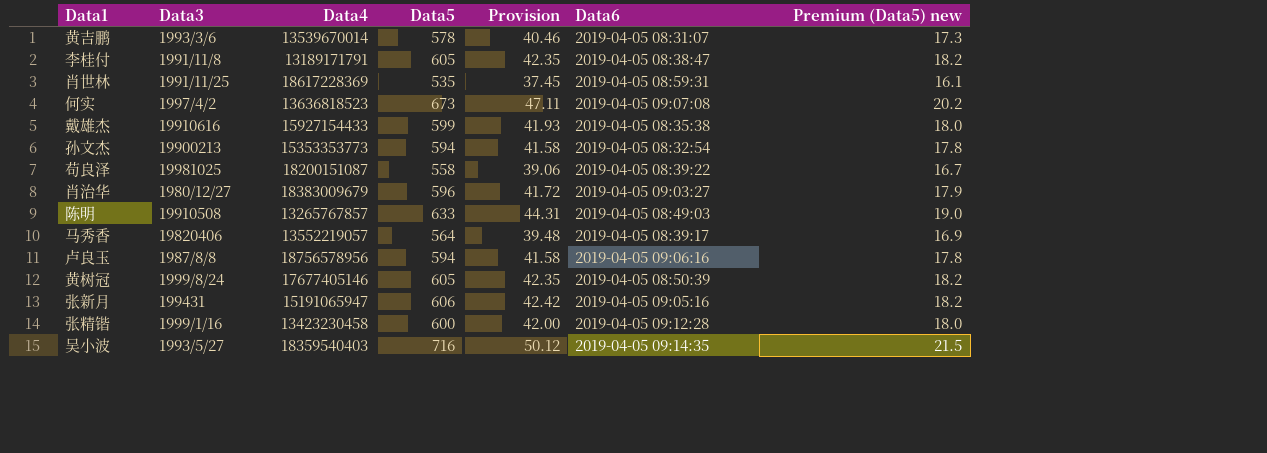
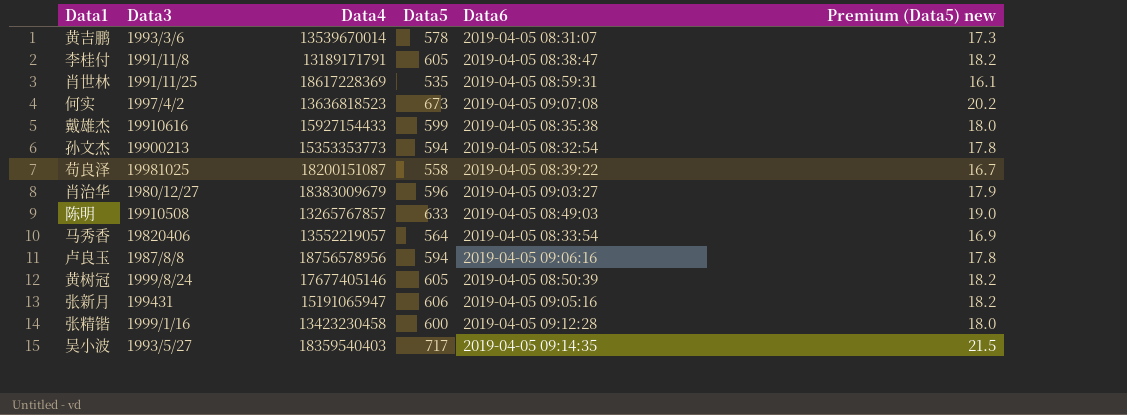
column Provision | formula: [Data5] * 0.07 -> none
马秀香 | Data6: 2019-04-05 08:39:17 -> 2019-04-05 08:33:54
吴小波 | Data5: 716 -> 717

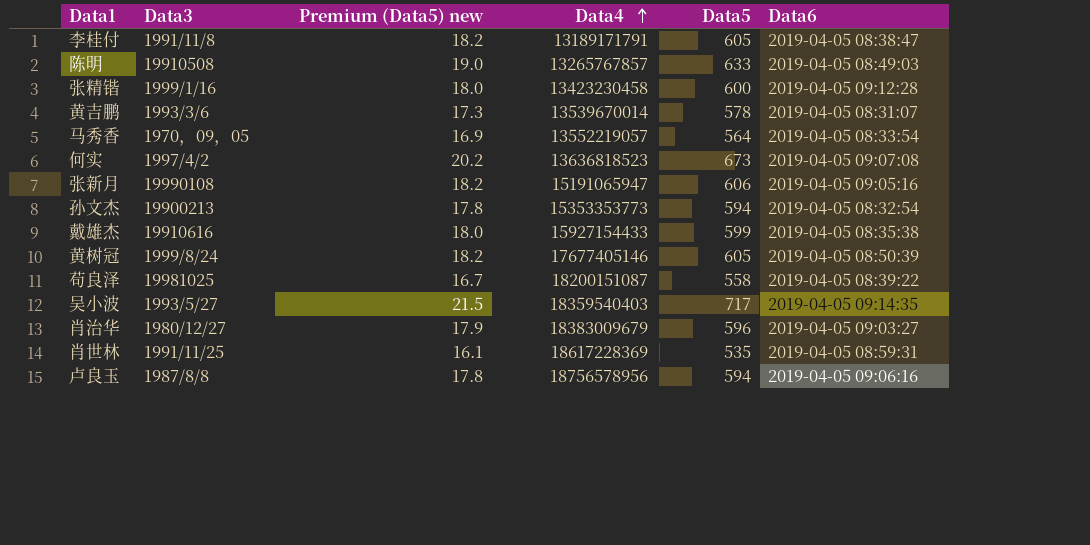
row order: none -> Data4 ascending
column Premium (Data5) new | position: 6 -> 3
马秀香 | Data3: 19820406 -> 1970，09，05
张新月 | Data3: 199431 -> 19990108

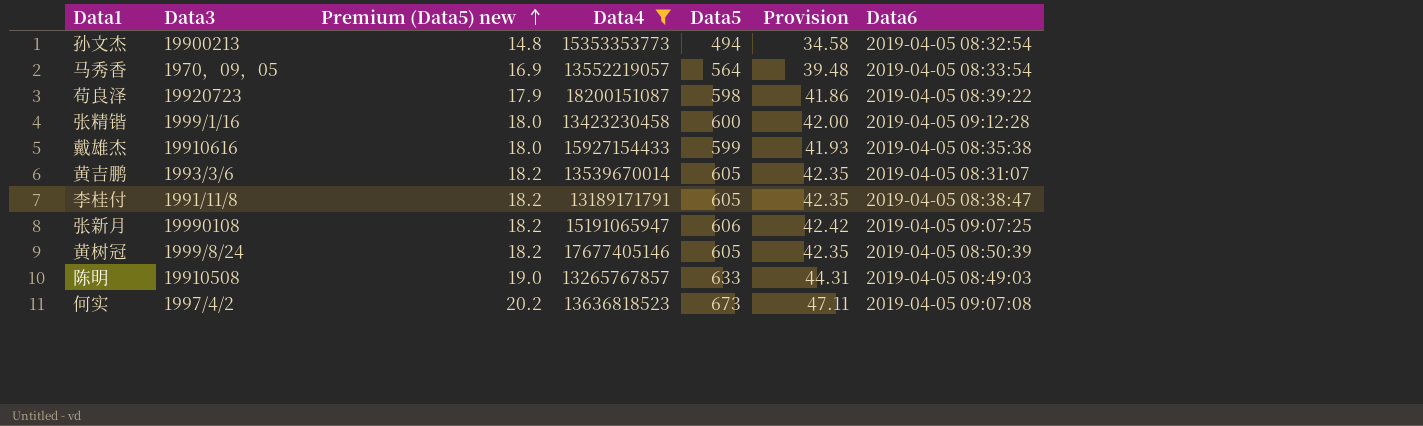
filter: none -> Data4 <= 18200151087
row order: Data4 ascending -> Premium (Data5) new ascending
column Provision | formula: none -> [Data5] * 0.07
孙文杰 | Premium (Data5) new: 17.8 -> 14.8
孙文杰 | Data5: 594 -> 494
苟良泽 | Data3: 19981025 -> 19920723
苟良泽 | Premium (Data5) new: 16.7 -> 17.9
苟良泽 | Data5: 558 -> 598
黄吉鹏 | Premium (Data5) new: 17.3 -> 18.2
黄吉鹏 | Data5: 578 -> 605
张新月 | Data6: 2019-04-05 09:05:16 -> 2019-04-05 09:07:25

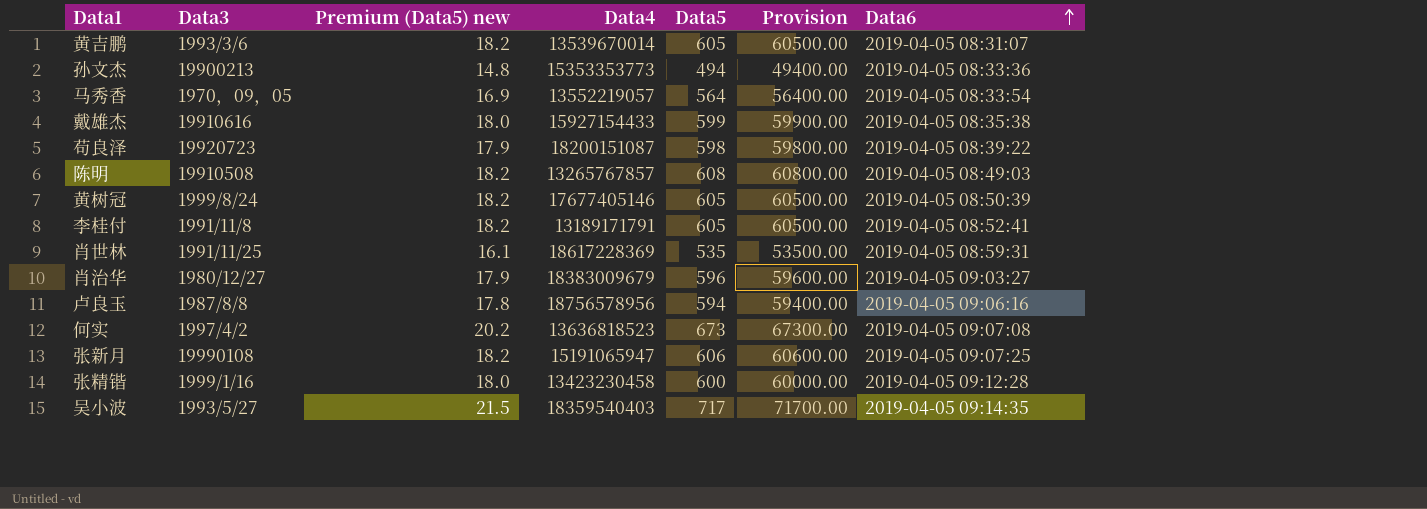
filter: Data4 <= 18200151087 -> none
row order: Premium (Data5) new ascending -> Data6 ascending
column Provision | formula: [Data5] * 0.07 -> [Data5] * 100
孙文杰 | Data6: 2019-04-05 08:32:54 -> 2019-04-05 08:33:36
陈明 | Premium (Data5) new: 19.0 -> 18.2
陈明 | Data5: 633 -> 608
李桂付 | Data6: 2019-04-05 08:38:47 -> 2019-04-05 08:52:41

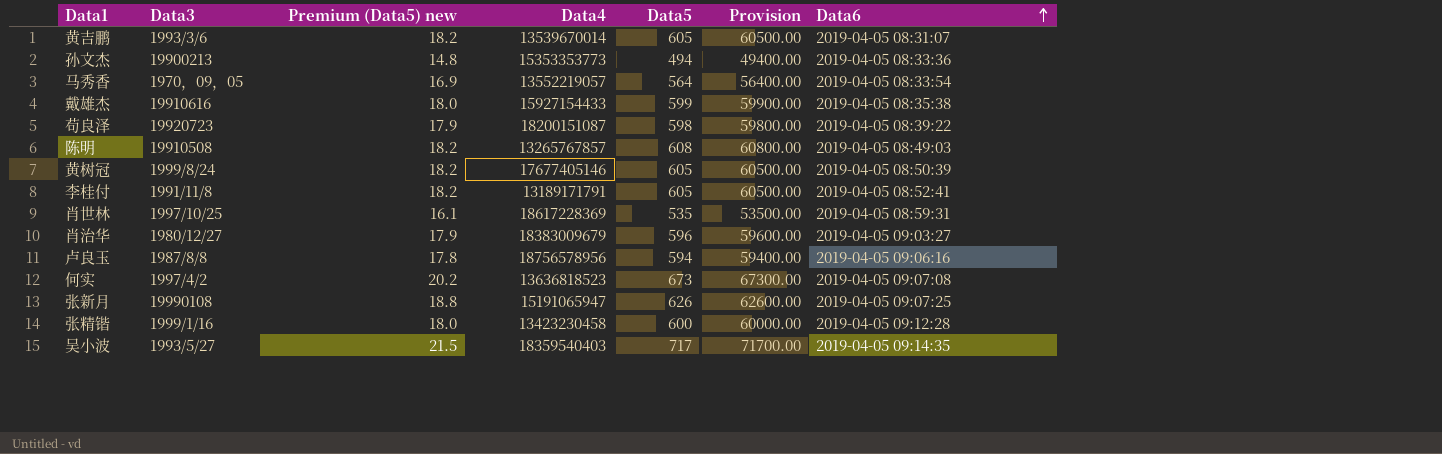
肖世林 | Data3: 1991/11/25 -> 1997/10/25
张新月 | Premium (Data5) new: 18.2 -> 18.8
张新月 | Data5: 606 -> 626
张新月 | Provision: 60600.00 -> 62600.00

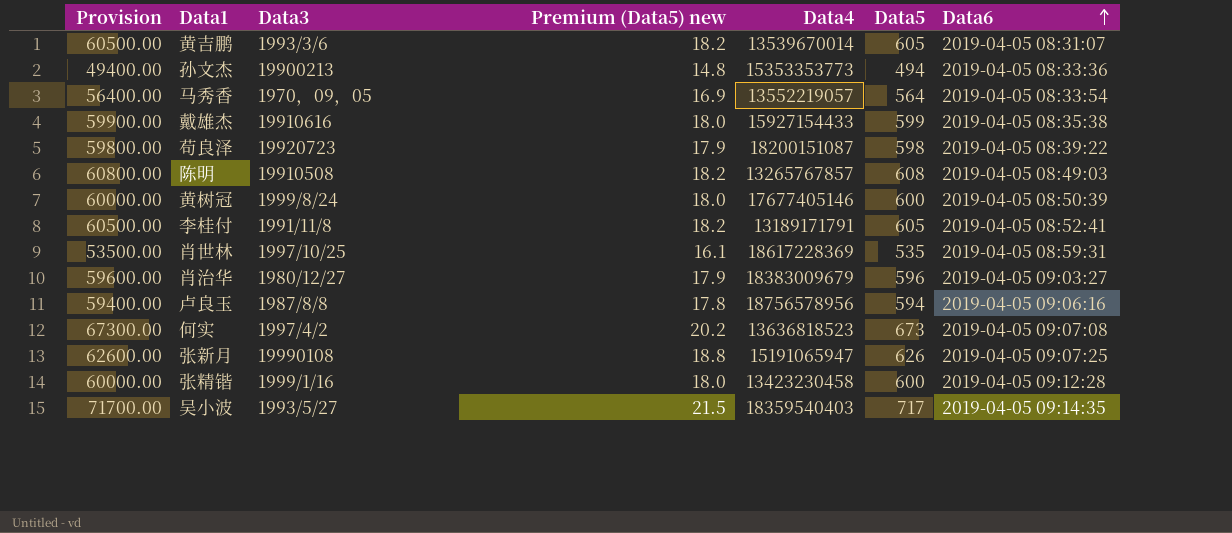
column Provision | position: 6 -> 1
黄树冠 | Provision: 60500.00 -> 60000.00
黄树冠 | Premium (Data5) new: 18.2 -> 18.0
黄树冠 | Data5: 605 -> 600

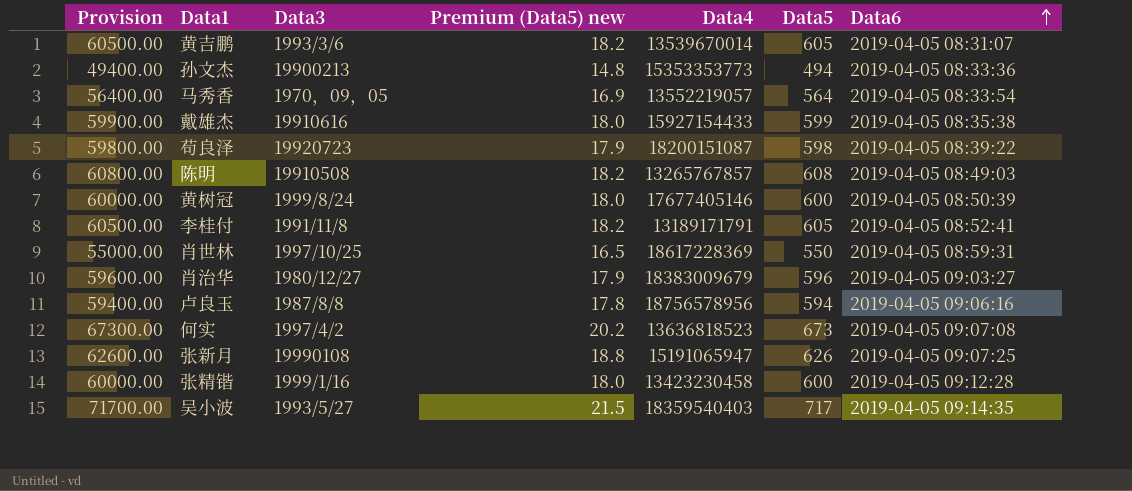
肖世林 | Provision: 53500.00 -> 55000.00
肖世林 | Premium (Data5) new: 16.1 -> 16.5
肖世林 | Data5: 535 -> 550

